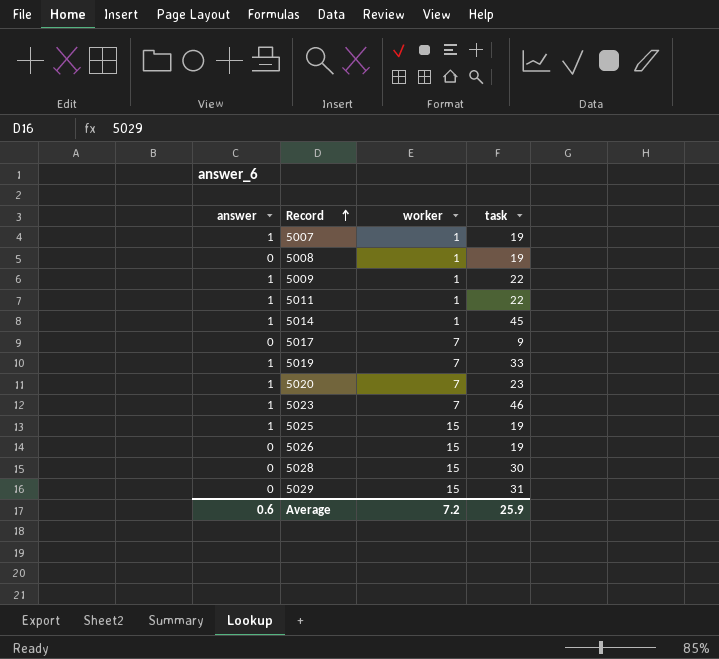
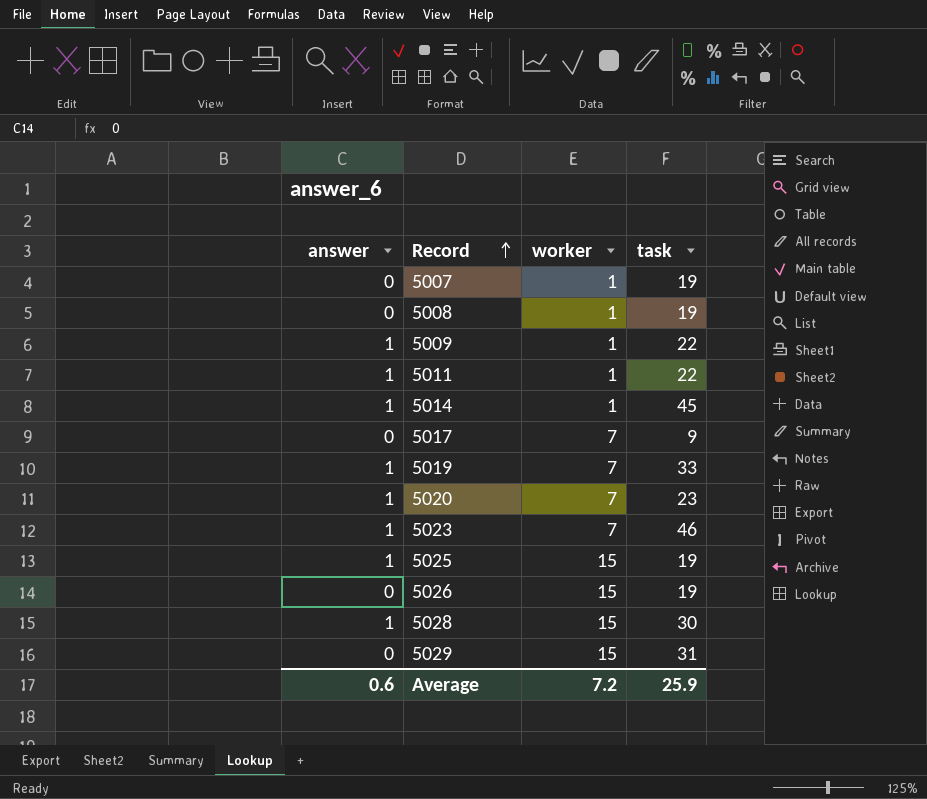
5007 | answer: 1 -> 0
5028 | answer: 0 -> 1

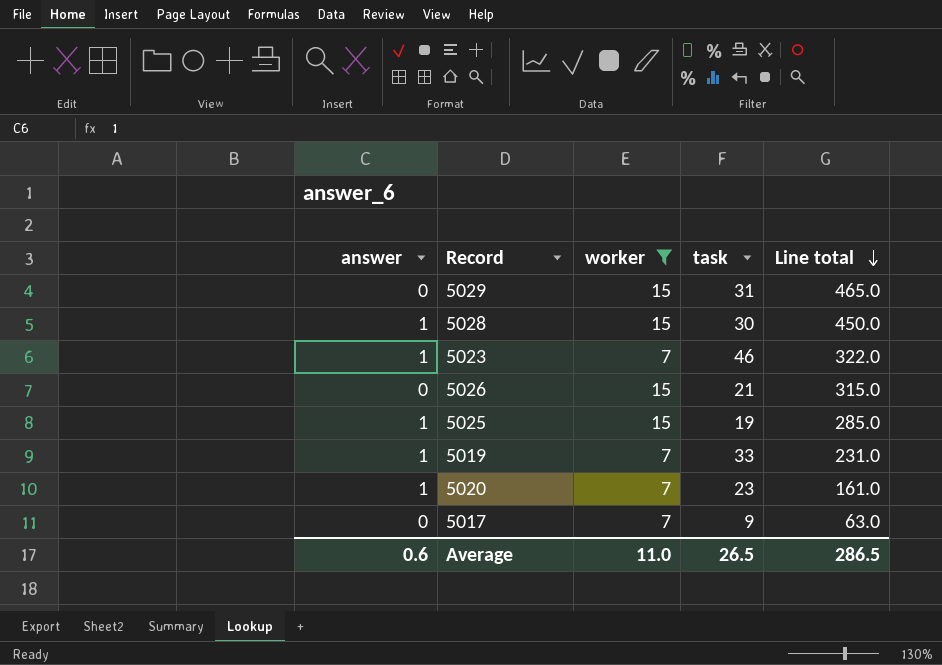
filter: none -> worker != 1
row order: Record ascending -> Line total descending
column Line total | formula: none -> [worker] * [task]
5026 | task: 19 -> 21
Average | worker: 7.2 -> 11.0
Average | task: 25.9 -> 26.5

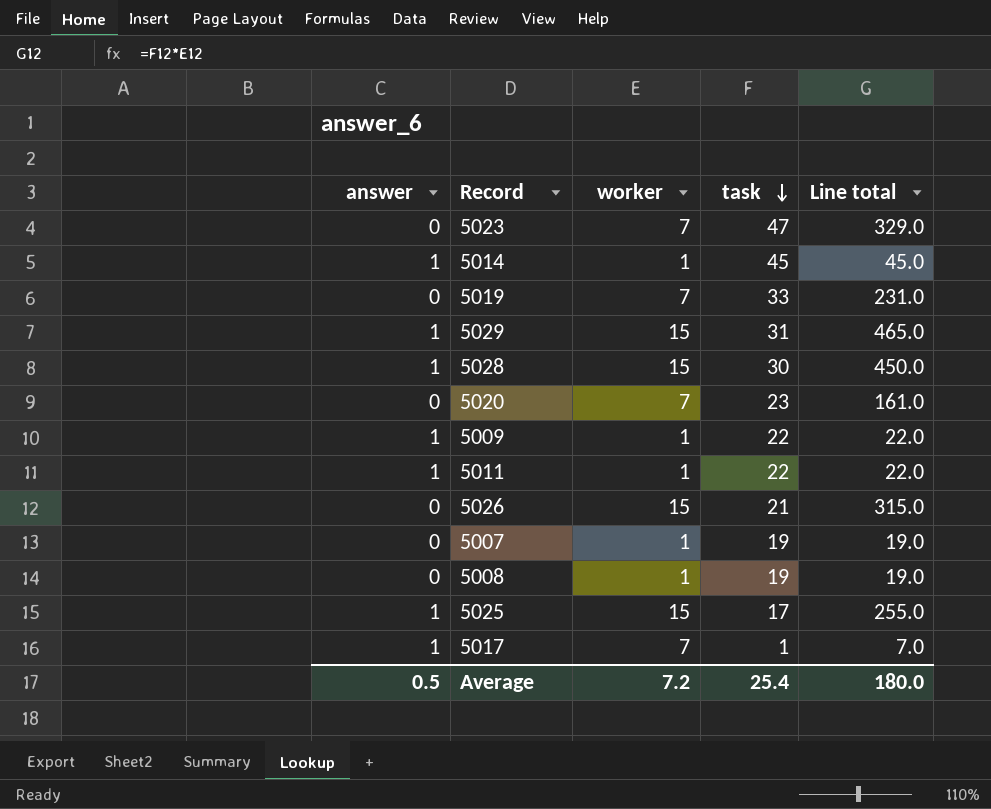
filter: worker != 1 -> none
row order: Line total descending -> task descending
5023 | answer: 1 -> 0
5023 | task: 46 -> 47
5023 | Line total: 322.0 -> 329.0
5019 | answer: 1 -> 0
5029 | answer: 0 -> 1
5020 | answer: 1 -> 0
5025 | task: 19 -> 17
5025 | Line total: 285.0 -> 255.0
5017 | answer: 0 -> 1
5017 | task: 9 -> 1
5017 | Line total: 63.0 -> 7.0
Average | answer: 0.6 -> 0.5
Average | worker: 11.0 -> 7.2
Average | task: 26.5 -> 25.4
Average | Line total: 286.5 -> 180.0

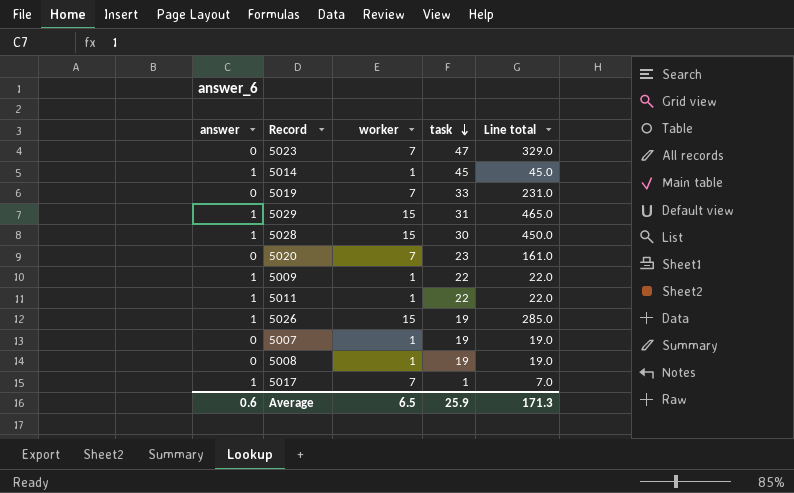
row 5025: 1 | 15 | 17 | 255.0 -> none
5026 | answer: 0 -> 1
5026 | task: 21 -> 19
5026 | Line total: 315.0 -> 285.0
Average | answer: 0.5 -> 0.6
Average | worker: 7.2 -> 6.5
Average | task: 25.4 -> 25.9
Average | Line total: 180.0 -> 171.3

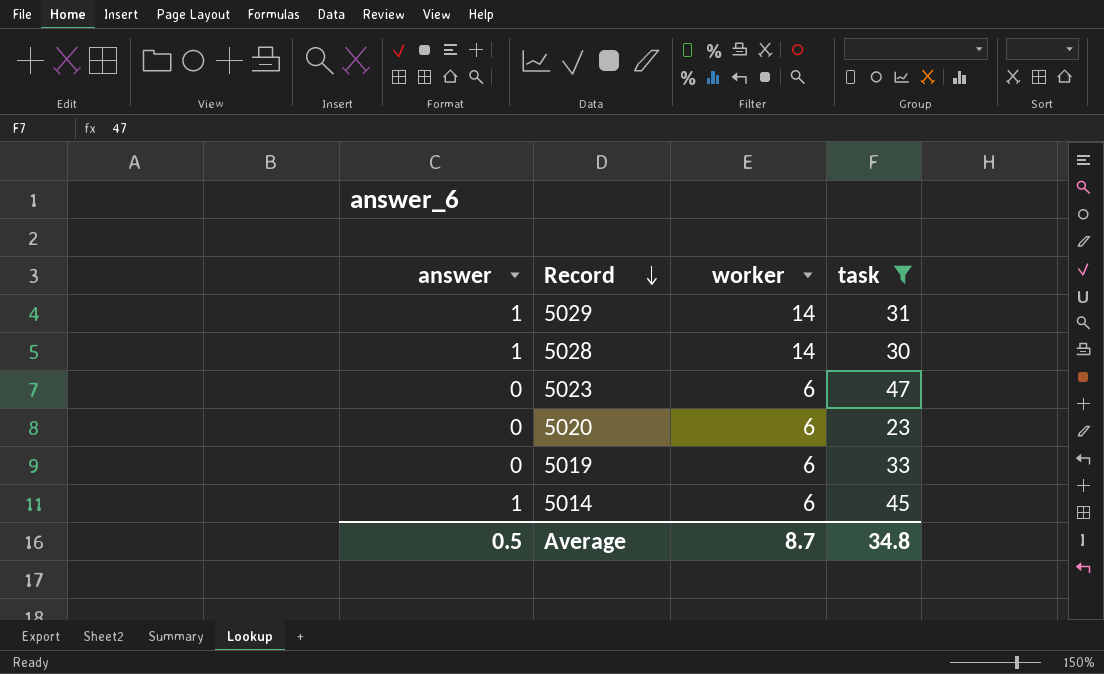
filter: none -> task >= 23
row order: task descending -> Record descending
column Line total | formula: [worker] * [task] -> none
5029 | worker: 15 -> 14
5028 | worker: 15 -> 14
5023 | worker: 7 -> 6
5020 | worker: 7 -> 6
5019 | worker: 7 -> 6
5014 | worker: 1 -> 6
Average | answer: 0.6 -> 0.5
Average | worker: 6.5 -> 8.7
Average | task: 25.9 -> 34.8

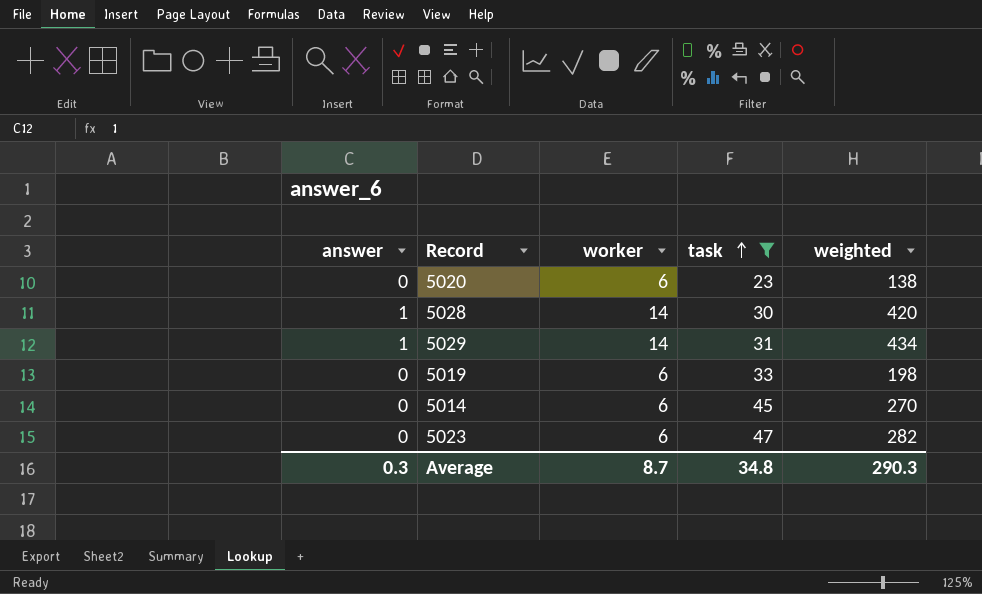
row order: Record descending -> task ascending
column weighted | formula: none -> [worker] * [task]
5014 | answer: 1 -> 0
Average | answer: 0.5 -> 0.3

